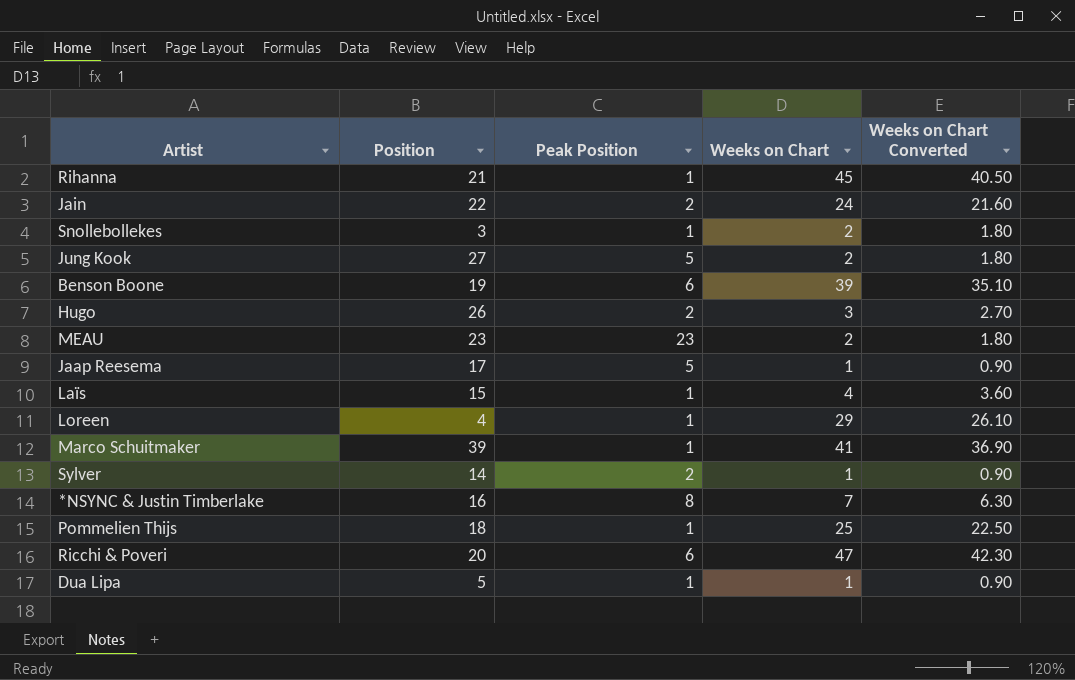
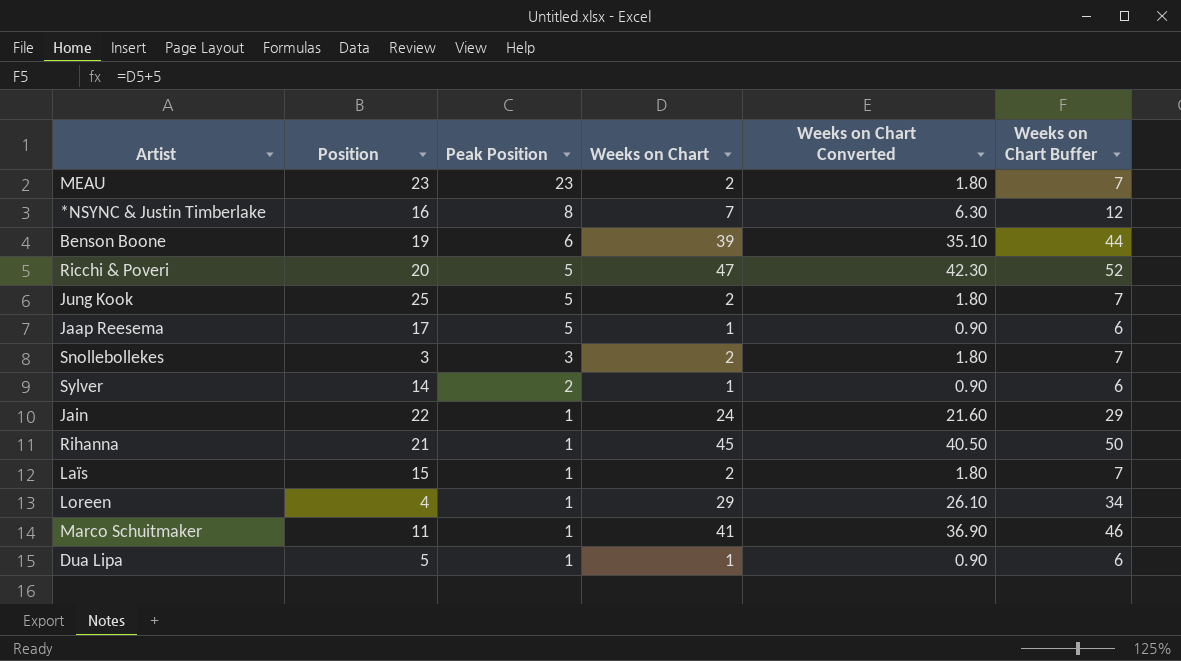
row order: none -> Peak Position descending
column Weeks on Chart Buffer | formula: none -> [Weeks on Chart] + 5
row Hugo: 26 | 2 | 3 | 2.70 -> none
row Pommelien Thijs: 18 | 1 | 25 | 22.50 -> none
Ricchi & Poveri | Peak Position: 6 -> 5
Jung Kook | Position: 27 -> 25
Snollebollekes | Peak Position: 1 -> 3
Jain | Peak Position: 2 -> 1
Laïs | Weeks on Chart: 4 -> 2
Laïs | Weeks on Chart Converted: 3.60 -> 1.80
Marco Schuitmaker | Position: 39 -> 11

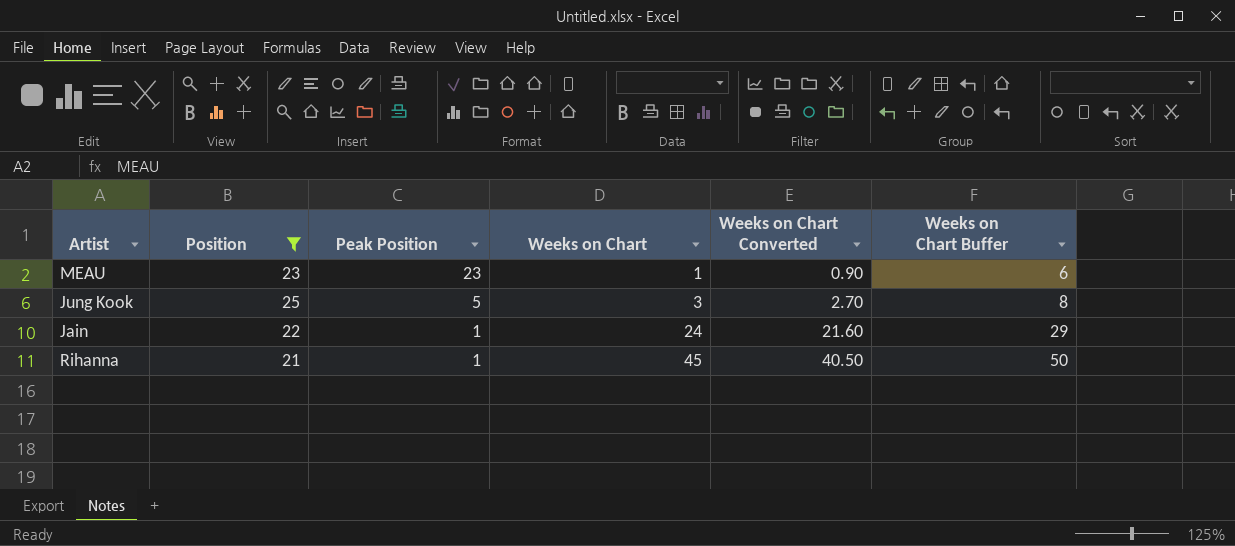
filter: none -> Position >= 21
MEAU | Weeks on Chart: 2 -> 1
MEAU | Weeks on Chart Converted: 1.80 -> 0.90
MEAU | Weeks on Chart Buffer: 7 -> 6
Jung Kook | Weeks on Chart: 2 -> 3
Jung Kook | Weeks on Chart Converted: 1.80 -> 2.70
Jung Kook | Weeks on Chart Buffer: 7 -> 8

